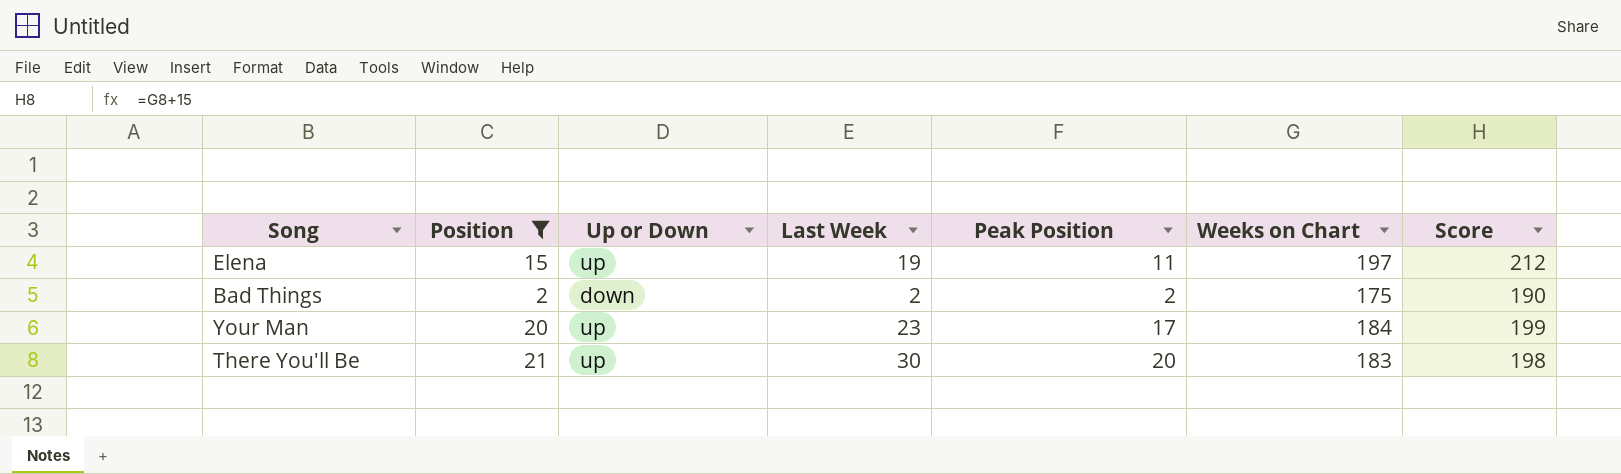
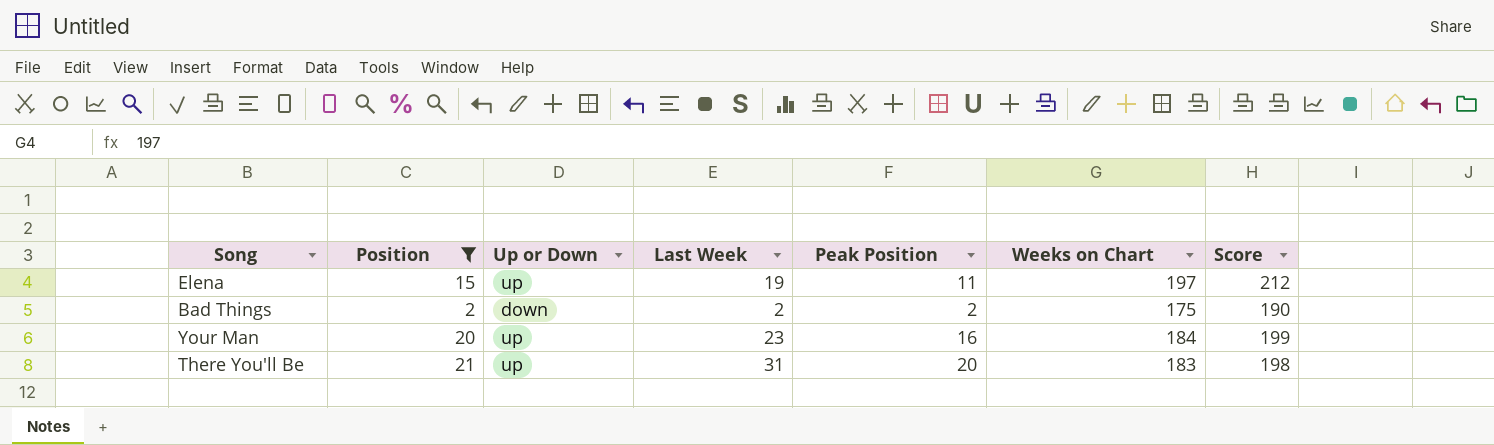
Your Man | Peak Position: 17 -> 16
There You'll Be | Last Week: 30 -> 31

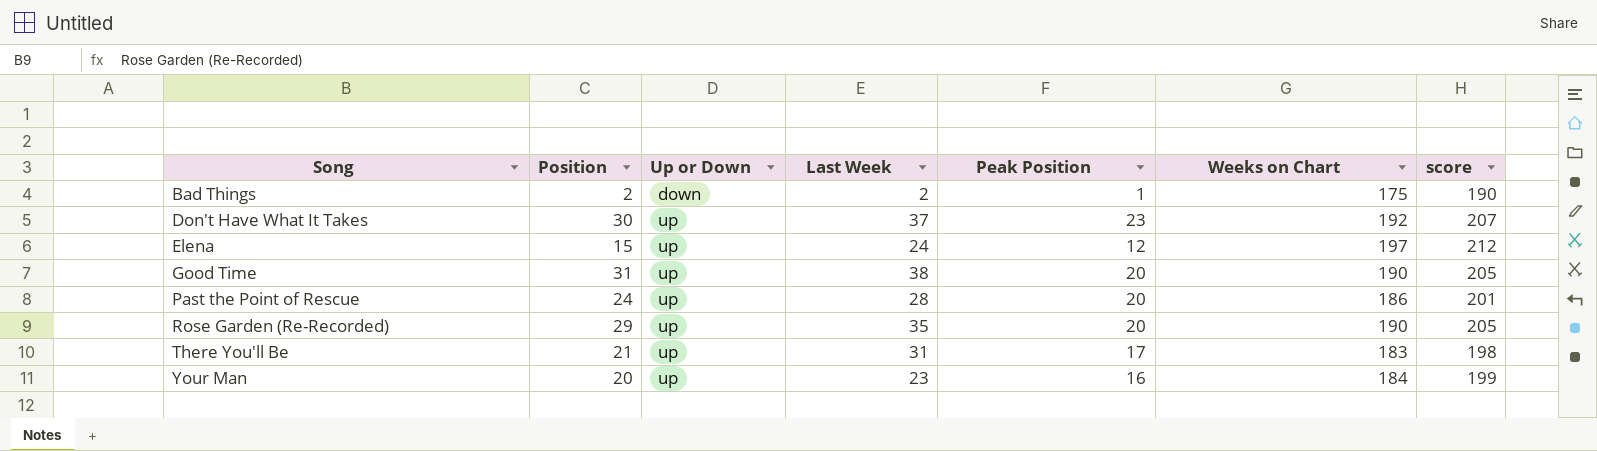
filter: Position <= 21 -> none
row order: none -> Song ascending
column name: Score -> score
Bad Things | Peak Position: 2 -> 1
Elena | Last Week: 19 -> 24
Elena | Peak Position: 11 -> 12
There You'll Be | Peak Position: 20 -> 17

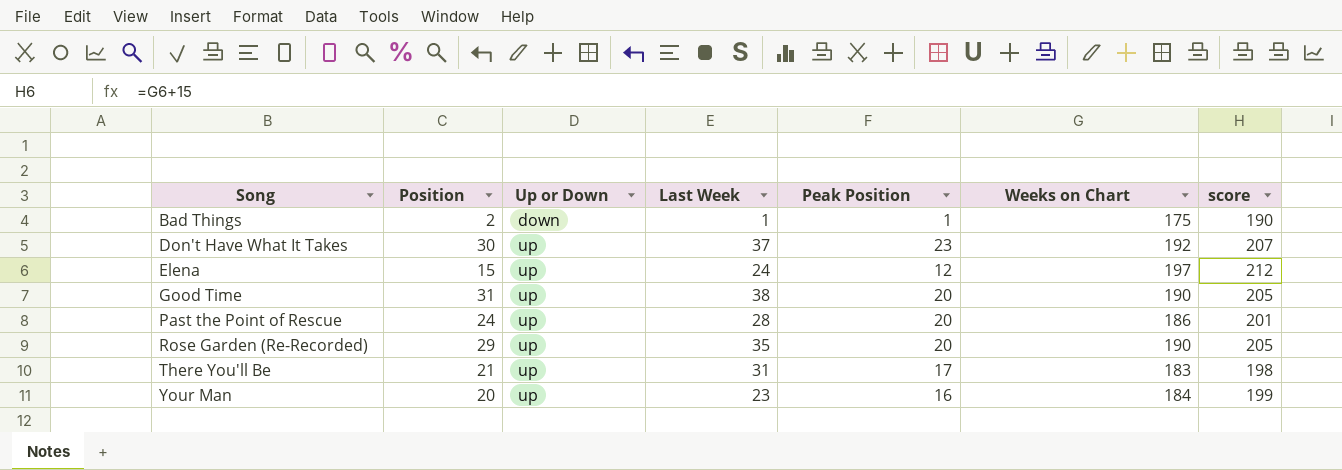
Bad Things | Last Week: 2 -> 1

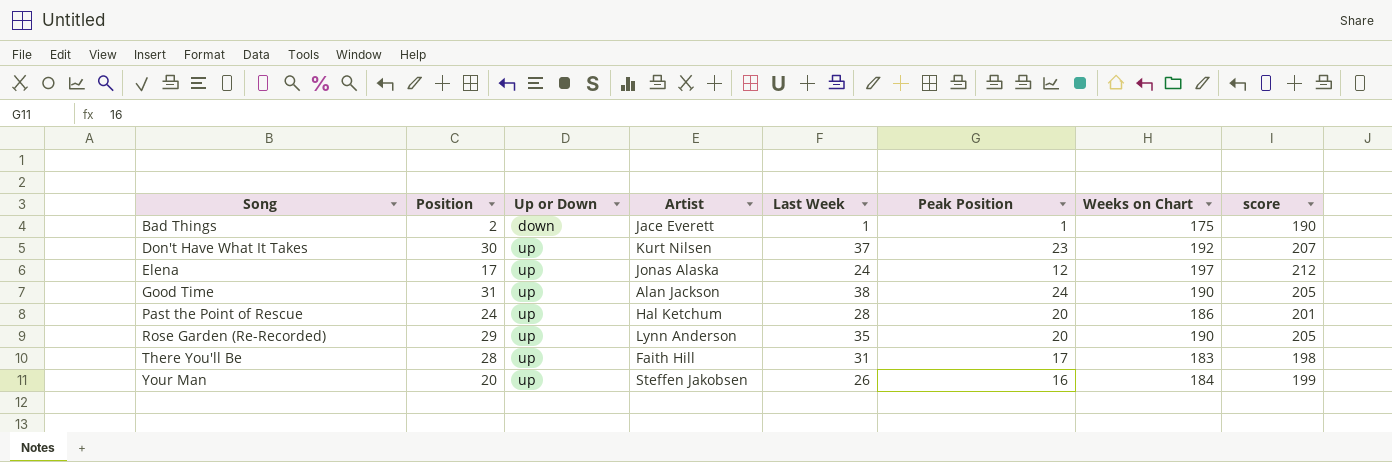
column Artist | position: none -> 4
Elena | Position: 15 -> 17
Good Time | Peak Position: 20 -> 24
There You'll Be | Position: 21 -> 28
Your Man | Last Week: 23 -> 26

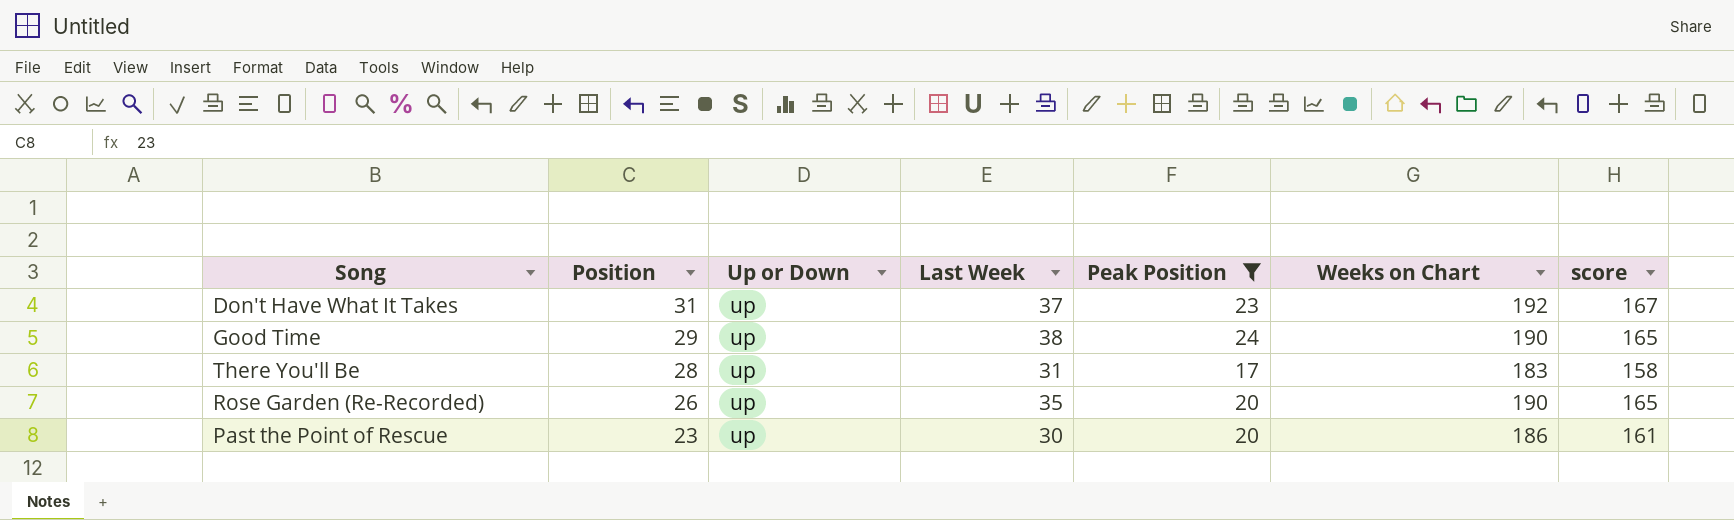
filter: none -> Peak Position >= 17
row order: Song ascending -> Position descending
column Artist | position: 4 -> none
column score | formula: [Weeks on Chart] + 15 -> [Weeks on Chart] - 25
Don't Have What It Takes | Position: 30 -> 31
Good Time | Position: 31 -> 29
Rose Garden (Re-Recorded) | Position: 29 -> 26
Past the Point of Rescue | Position: 24 -> 23
Past the Point of Rescue | Last Week: 28 -> 30

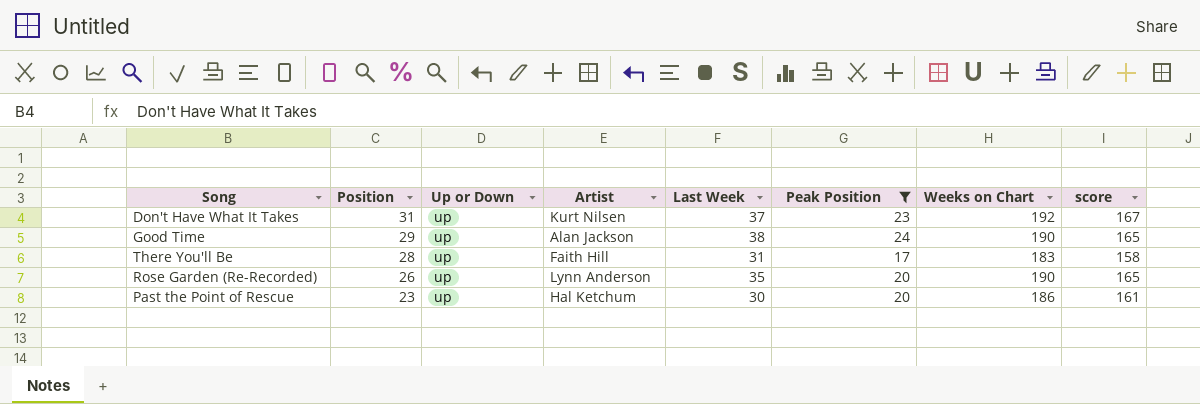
column Artist | position: none -> 4

